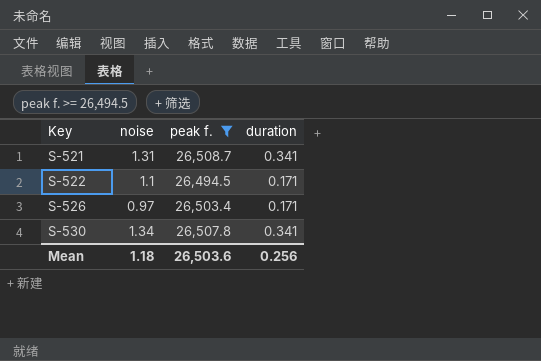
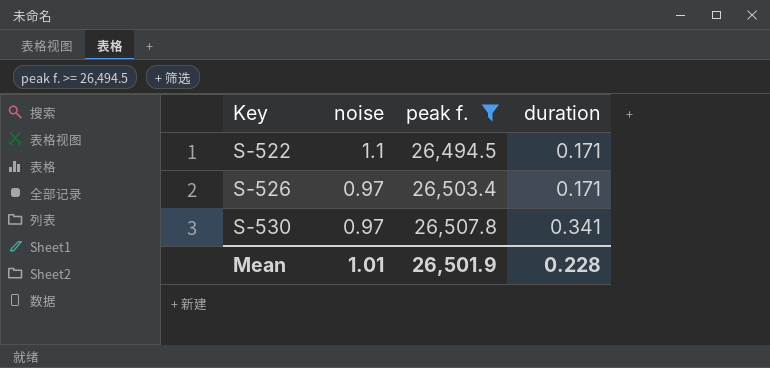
row S-521: 1.31 | 26,508.7 | 0.341 -> none
S-530 | noise: 1.34 -> 0.97
Mean | noise: 1.18 -> 1.01
Mean | peak f.: 26,503.6 -> 26,501.9
Mean | duration: 0.256 -> 0.228

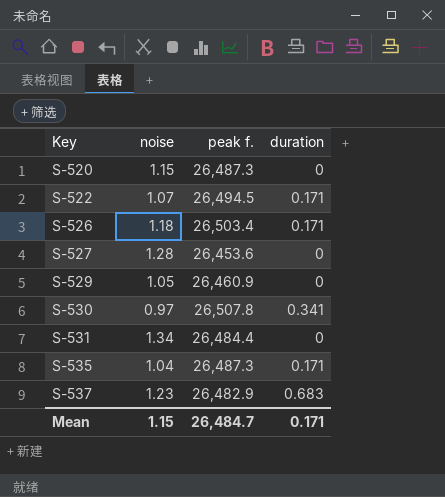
filter: peak f. >= 26,494.5 -> none
S-522 | noise: 1.1 -> 1.07
S-526 | noise: 0.97 -> 1.18
Mean | noise: 1.01 -> 1.15
Mean | peak f.: 26,501.9 -> 26,484.7
Mean | duration: 0.228 -> 0.171

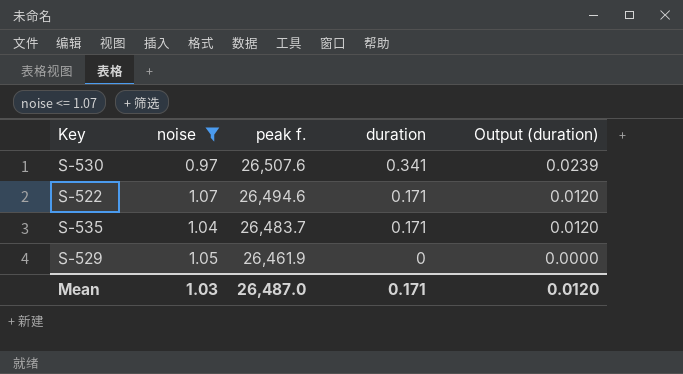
filter: none -> noise <= 1.07
row order: Key ascending -> peak f. descending
column Output (duration) | formula: none -> [duration] * 0.07
S-530 | peak f.: 26,507.8 -> 26,507.6
S-522 | peak f.: 26,494.5 -> 26,494.6
S-535 | peak f.: 26,487.3 -> 26,483.7
S-529 | peak f.: 26,460.9 -> 26,461.9
Mean | noise: 1.15 -> 1.03
Mean | peak f.: 26,484.7 -> 26,487.0

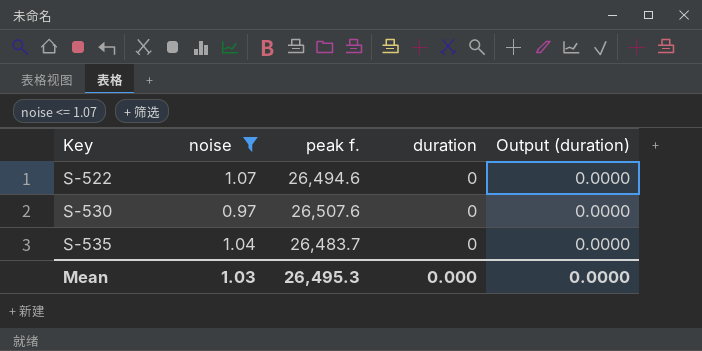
row order: peak f. descending -> Key ascending
row S-529: 1.05 | 26,461.9 | 0 | 0.0000 -> none
S-522 | duration: 0.171 -> 0
S-522 | Output (duration): 0.0120 -> 0.0000
S-530 | duration: 0.341 -> 0
S-530 | Output (duration): 0.0239 -> 0.0000
S-535 | duration: 0.171 -> 0
S-535 | Output (duration): 0.0120 -> 0.0000
Mean | peak f.: 26,487.0 -> 26,495.3
Mean | duration: 0.171 -> 0.000
Mean | Output (duration): 0.0120 -> 0.0000

